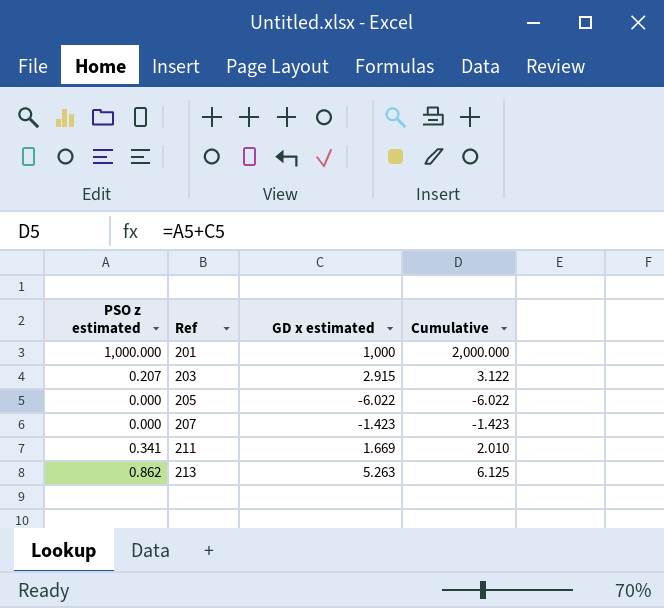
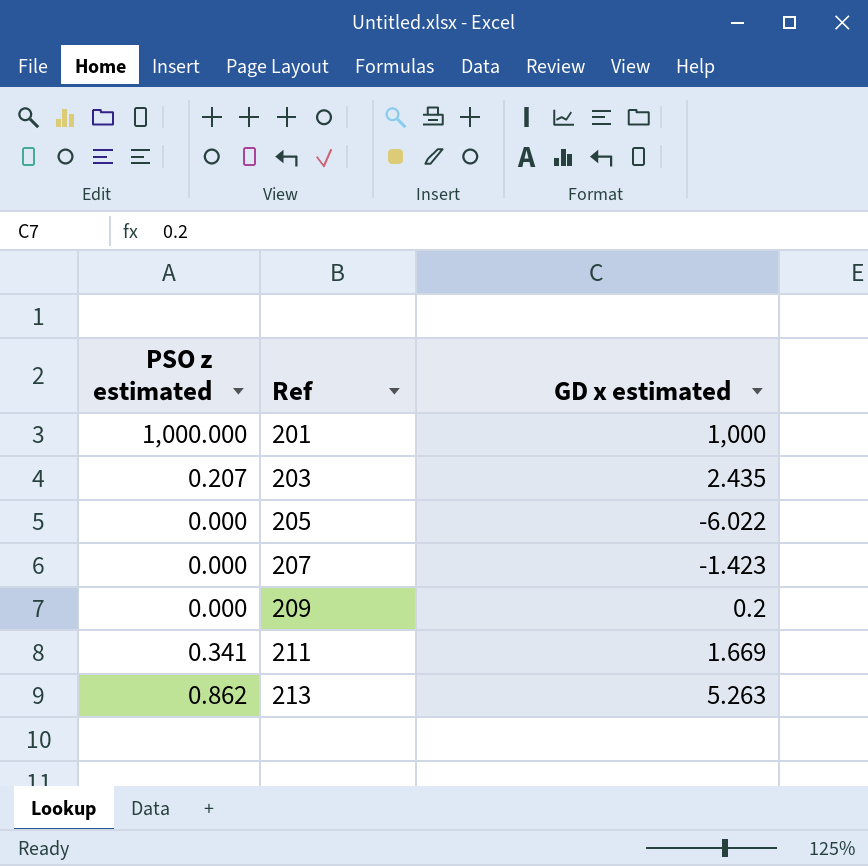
column Cumulative | formula: [PSO z estimated] + [GD x estimated] -> none
203 | GD x estimated: 2.915 -> 2.435
row 209: none -> 0.000 | 0.2

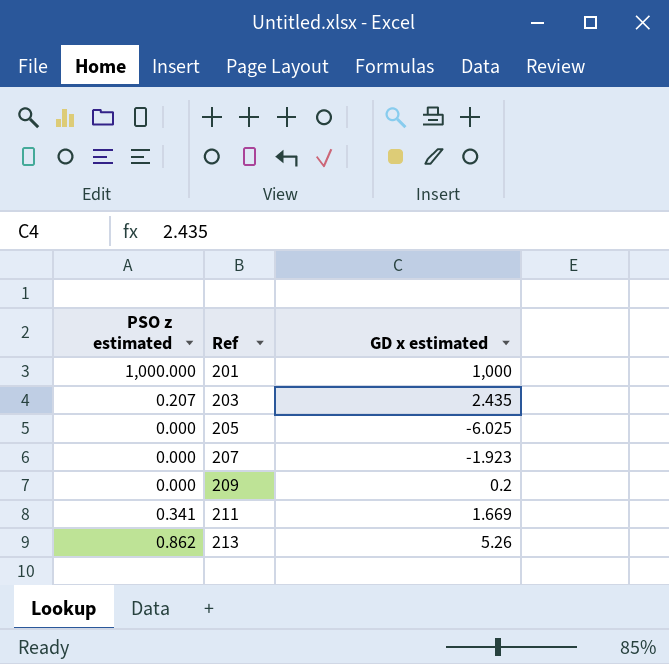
205 | GD x estimated: -6.022 -> -6.025
207 | GD x estimated: -1.423 -> -1.923
213 | GD x estimated: 5.263 -> 5.26

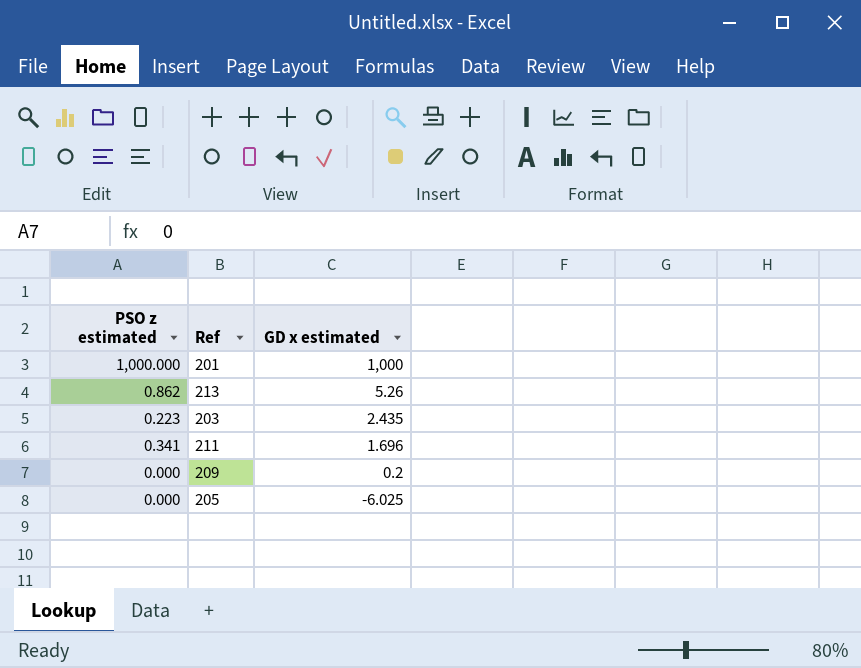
row order: Ref ascending -> GD x estimated descending
row 207: 0.000 | -1.923 -> none
203 | PSO z estimated: 0.207 -> 0.223
211 | GD x estimated: 1.669 -> 1.696

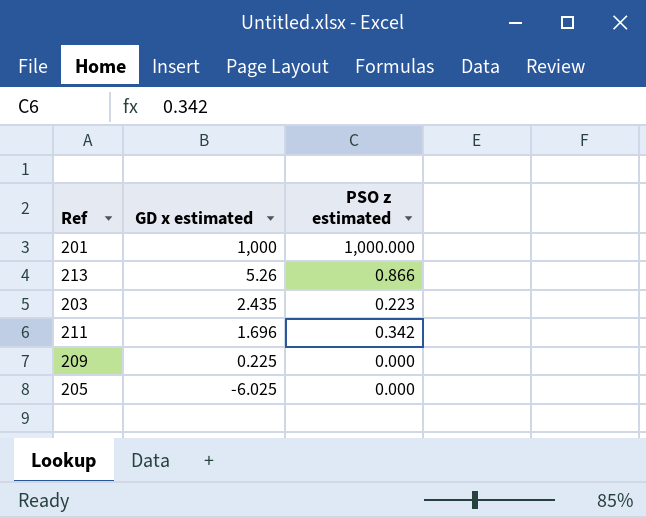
column PSO z estimated | position: 1 -> 3
213 | PSO z estimated: 0.862 -> 0.866
211 | PSO z estimated: 0.341 -> 0.342
209 | GD x estimated: 0.2 -> 0.225

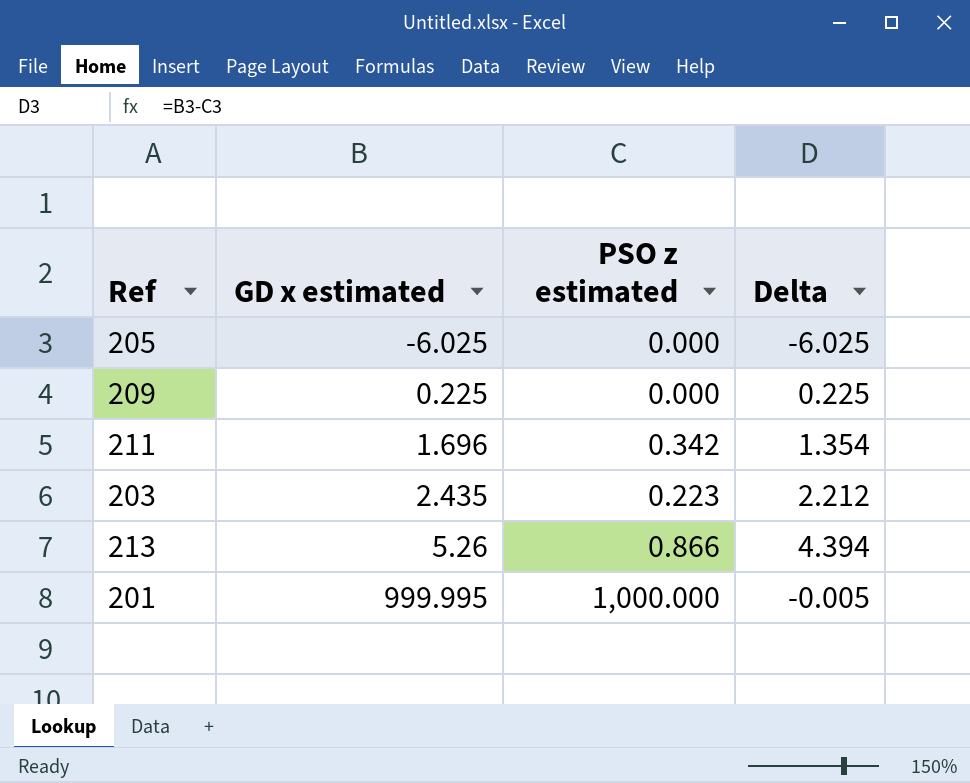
row order: GD x estimated descending -> GD x estimated ascending
column Delta | formula: none -> [GD x estimated] - [PSO z estimated]
201 | GD x estimated: 1,000 -> 999.995

